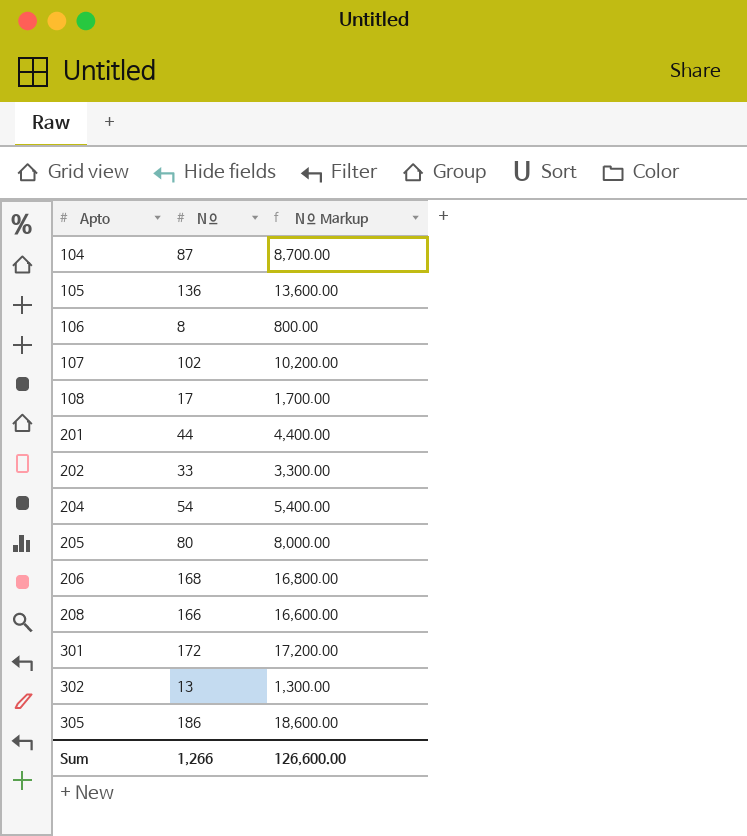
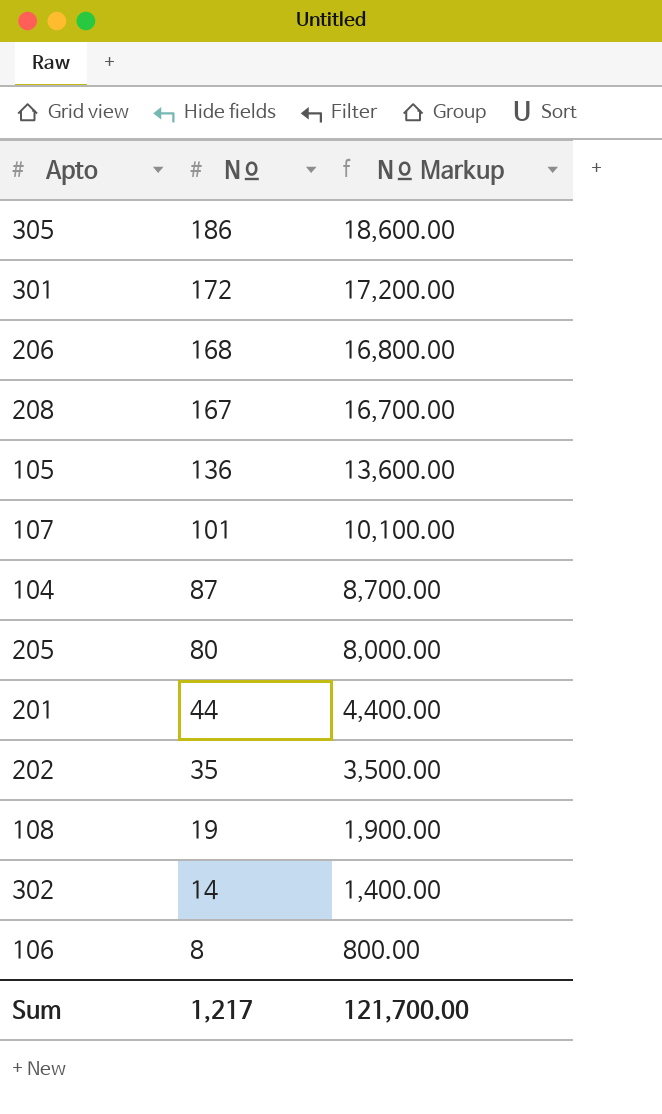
row order: Apto ascending -> Nº descending
row 204: 54 | 5,400.00 -> none
208 | Nº: 166 -> 167
208 | Nº Markup: 16,600.00 -> 16,700.00
107 | Nº: 102 -> 101
107 | Nº Markup: 10,200.00 -> 10,100.00
202 | Nº: 33 -> 35
202 | Nº Markup: 3,300.00 -> 3,500.00
108 | Nº: 17 -> 19
108 | Nº Markup: 1,700.00 -> 1,900.00
302 | Nº: 13 -> 14
302 | Nº Markup: 1,300.00 -> 1,400.00
Sum | Nº: 1,266 -> 1,217
Sum | Nº Markup: 126,600.00 -> 121,700.00

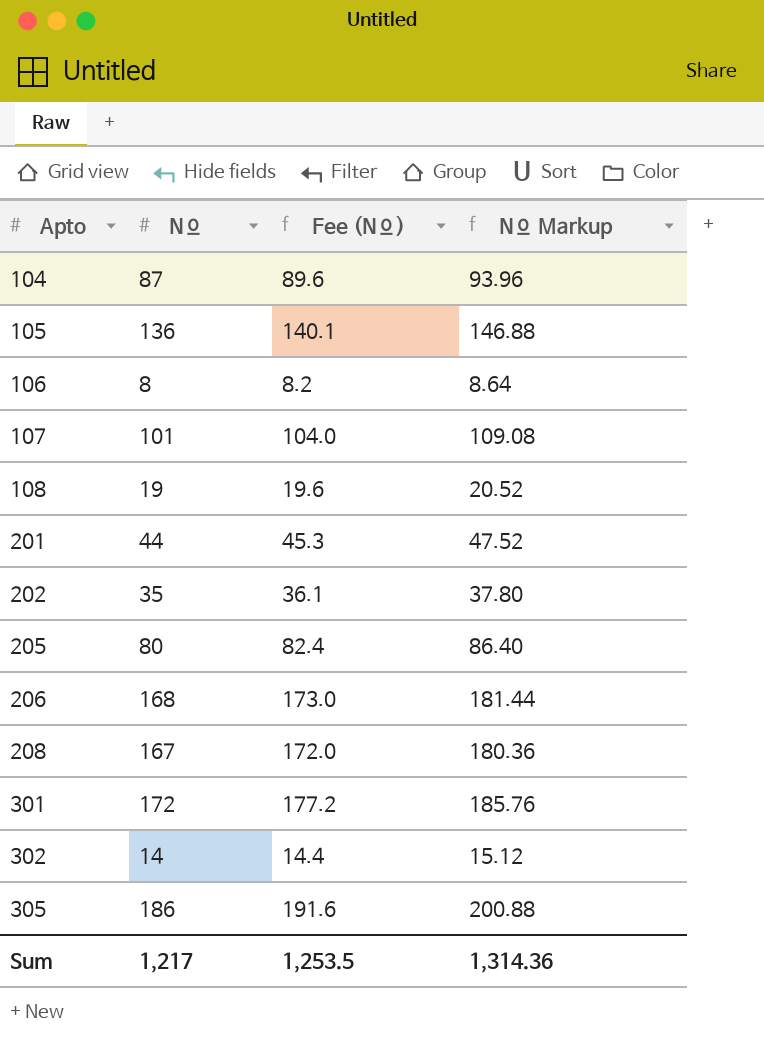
row order: Nº descending -> Apto ascending
column Fee (Nº) | formula: none -> [Nº] * 1.03
column Nº Markup | formula: [Nº] * 100 -> [Nº] * 1.08
Sum | Nº Markup: 121,700.00 -> 1,314.36

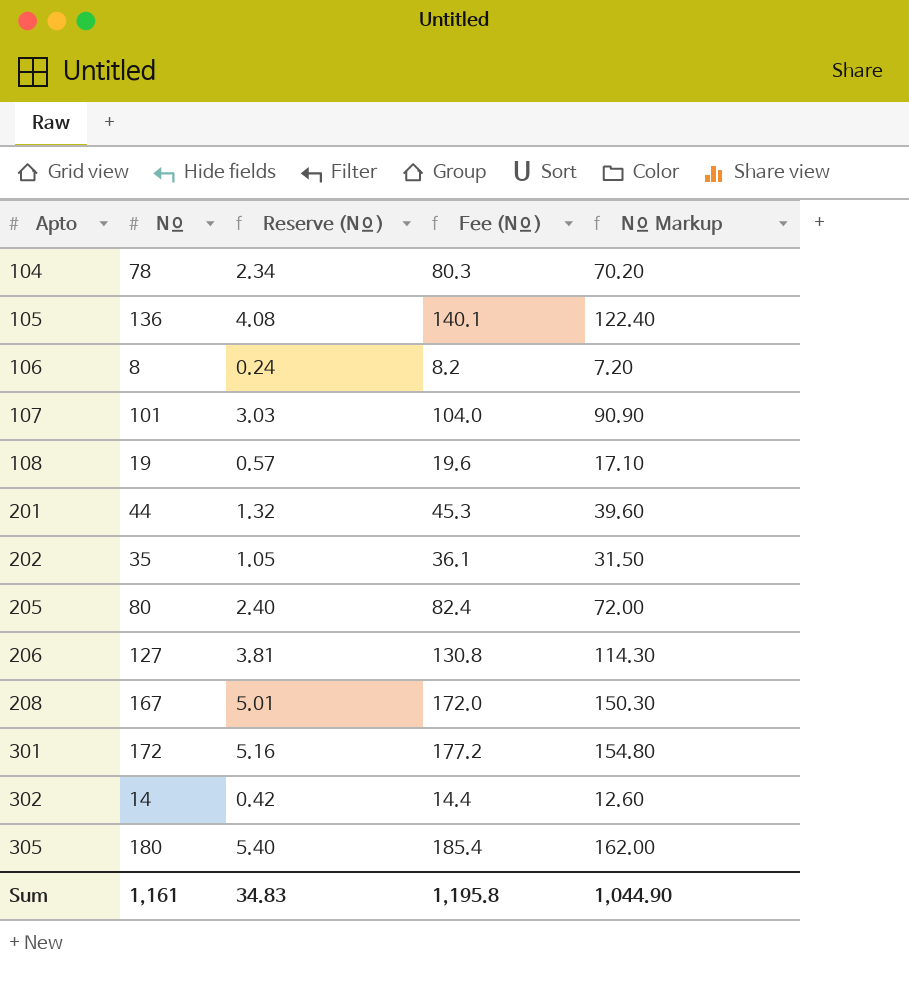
column Reserve (Nº) | formula: none -> [Nº] * 0.03
column Nº Markup | formula: [Nº] * 1.08 -> [Nº] * 0.9
104 | Nº: 87 -> 78
104 | Fee (Nº): 89.6 -> 80.3
206 | Nº: 168 -> 127
206 | Fee (Nº): 173.0 -> 130.8
305 | Nº: 186 -> 180
305 | Fee (Nº): 191.6 -> 185.4
Sum | Nº: 1,217 -> 1,161
Sum | Fee (Nº): 1,253.5 -> 1,195.8
Sum | Nº Markup: 1,314.36 -> 1,044.90

